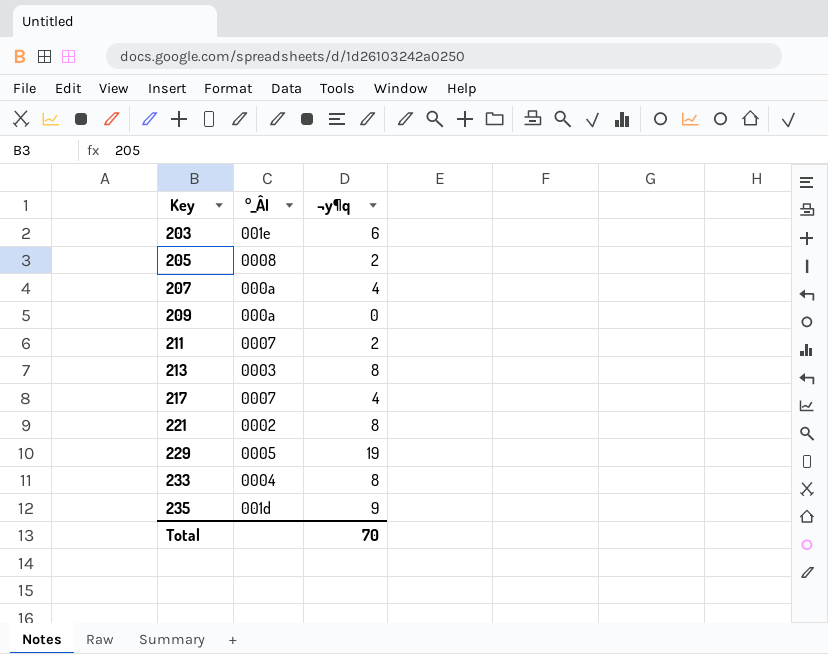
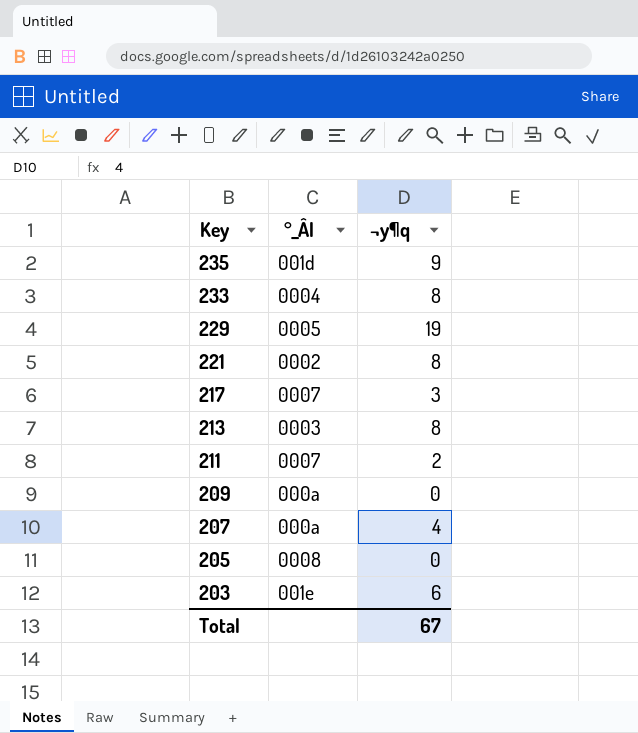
row order: Key ascending -> Key descending
217 | ¬y¶q: 4 -> 3
205 | ¬y¶q: 2 -> 0
Total | ¬y¶q: 70 -> 67

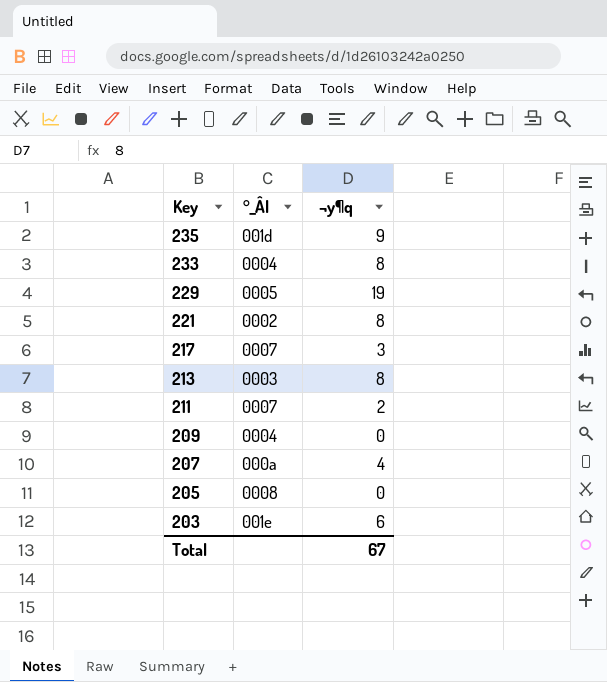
209 | °_ÂI: 000a -> 0004

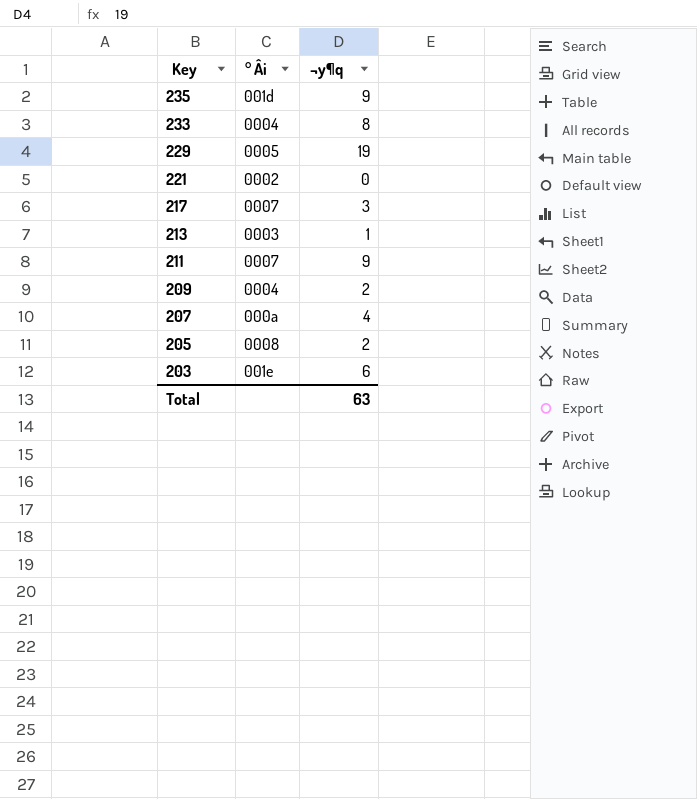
column name: °_ÂI -> ° Âi
221 | ¬y¶q: 8 -> 0
213 | ¬y¶q: 8 -> 1
211 | ¬y¶q: 2 -> 9
209 | ¬y¶q: 0 -> 2
205 | ¬y¶q: 0 -> 2
Total | ¬y¶q: 67 -> 63

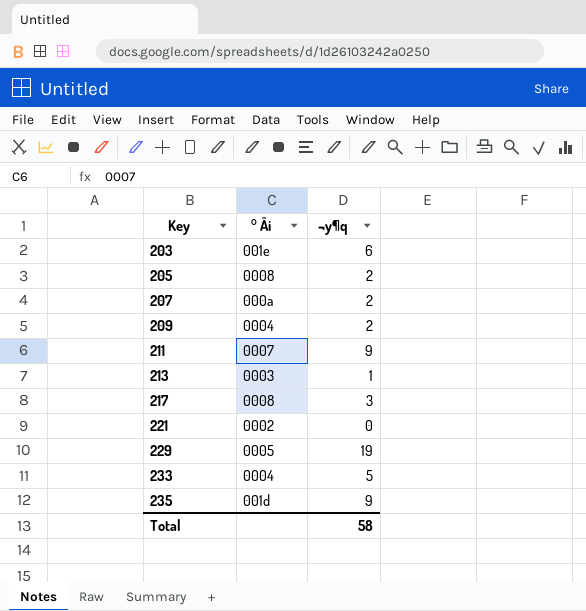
row order: Key descending -> Key ascending
207 | ¬y¶q: 4 -> 2
217 | ° Âi: 0007 -> 0008
233 | ¬y¶q: 8 -> 5
Total | ¬y¶q: 63 -> 58

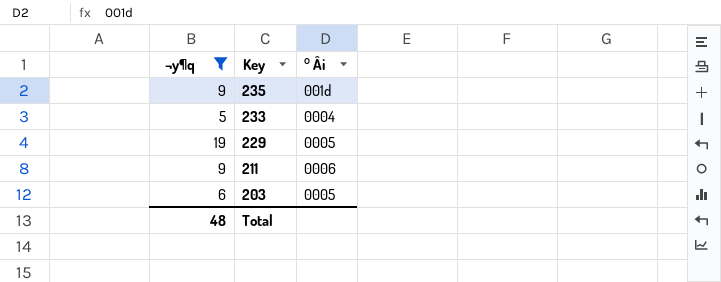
filter: none -> ¬y¶q >= 5
row order: Key ascending -> Key descending
column ¬y¶q | position: 3 -> 1
211 | ° Âi: 0007 -> 0006
203 | ° Âi: 001e -> 0005
Total | ¬y¶q: 58 -> 48

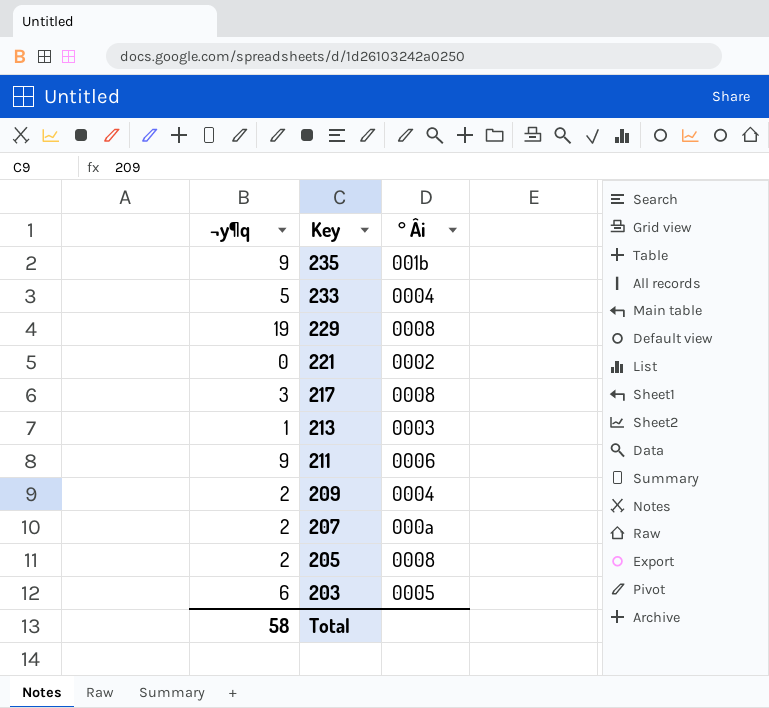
filter: ¬y¶q >= 5 -> none
235 | ° Âi: 001d -> 001b
229 | ° Âi: 0005 -> 0008
Total | ¬y¶q: 48 -> 58

